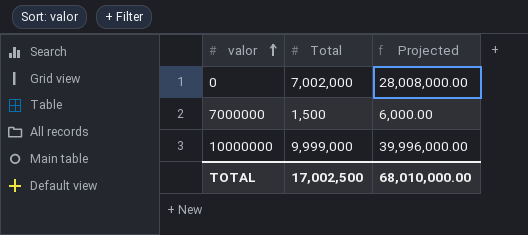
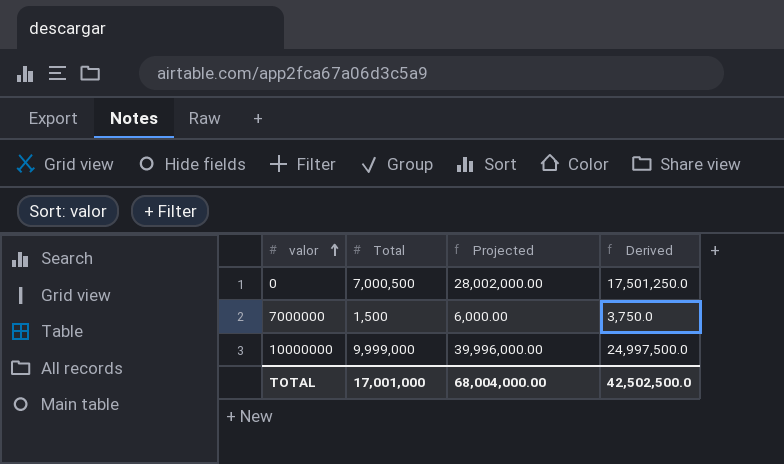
column Derived | formula: none -> [Total] * 2.5
0 | Total: 7,002,000 -> 7,000,500
0 | Projected: 28,008,000.00 -> 28,002,000.00
TOTAL | Total: 17,002,500 -> 17,001,000
TOTAL | Projected: 68,010,000.00 -> 68,004,000.00

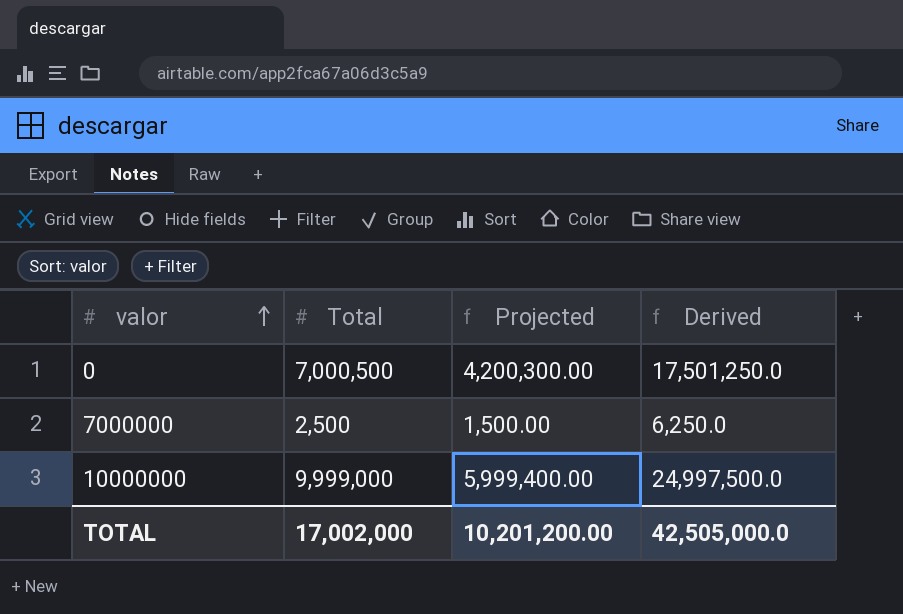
column Projected | formula: [Total] * 4 -> [Total] * 0.6
7000000 | Total: 1,500 -> 2,500
7000000 | Derived: 3,750.0 -> 6,250.0
TOTAL | Total: 17,001,000 -> 17,002,000
TOTAL | Projected: 68,004,000.00 -> 10,201,200.00
TOTAL | Derived: 42,502,500.0 -> 42,505,000.0

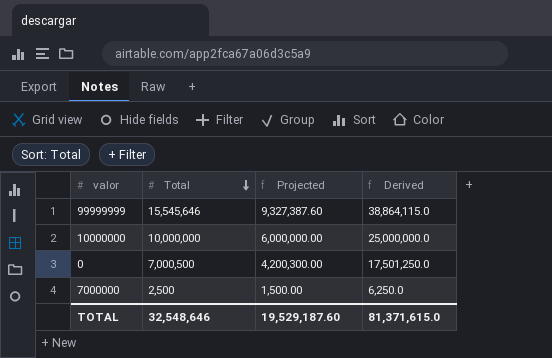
row order: valor ascending -> Total descending
row 99999999: none -> 15,545,646 | 9,327,387.60 | 38,864,115.0
10000000 | Total: 9,999,000 -> 10,000,000
10000000 | Projected: 5,999,400.00 -> 6,000,000.00
10000000 | Derived: 24,997,500.0 -> 25,000,000.0
TOTAL | Total: 17,002,000 -> 32,548,646
TOTAL | Projected: 10,201,200.00 -> 19,529,187.60
TOTAL | Derived: 42,505,000.0 -> 81,371,615.0

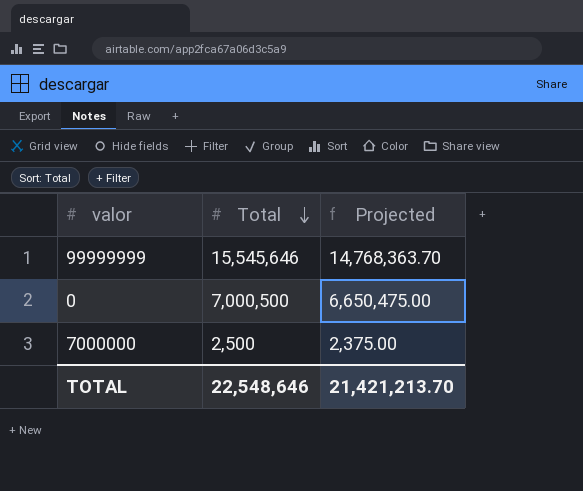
column Derived | formula: [Total] * 2.5 -> none
column Projected | formula: [Total] * 0.6 -> [Total] * 0.95
row 10000000: 10,000,000 | 6,000,000.00 | 25,000,000.0 -> none
TOTAL | Total: 32,548,646 -> 22,548,646
TOTAL | Projected: 19,529,187.60 -> 21,421,213.70

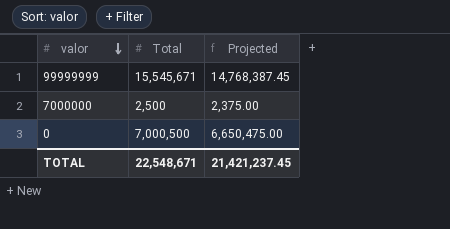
row order: Total descending -> valor descending
99999999 | Total: 15,545,646 -> 15,545,671
99999999 | Projected: 14,768,363.70 -> 14,768,387.45
TOTAL | Total: 22,548,646 -> 22,548,671
TOTAL | Projected: 21,421,213.70 -> 21,421,237.45

